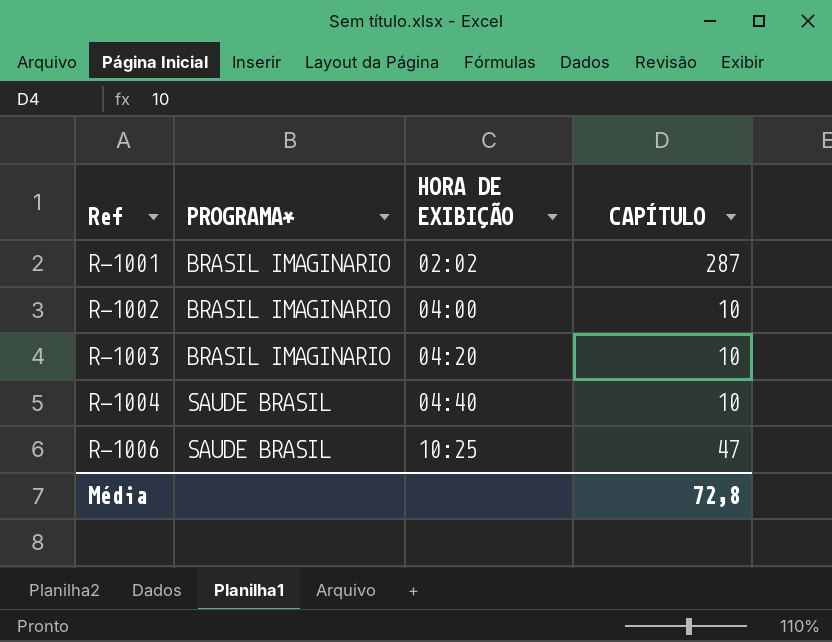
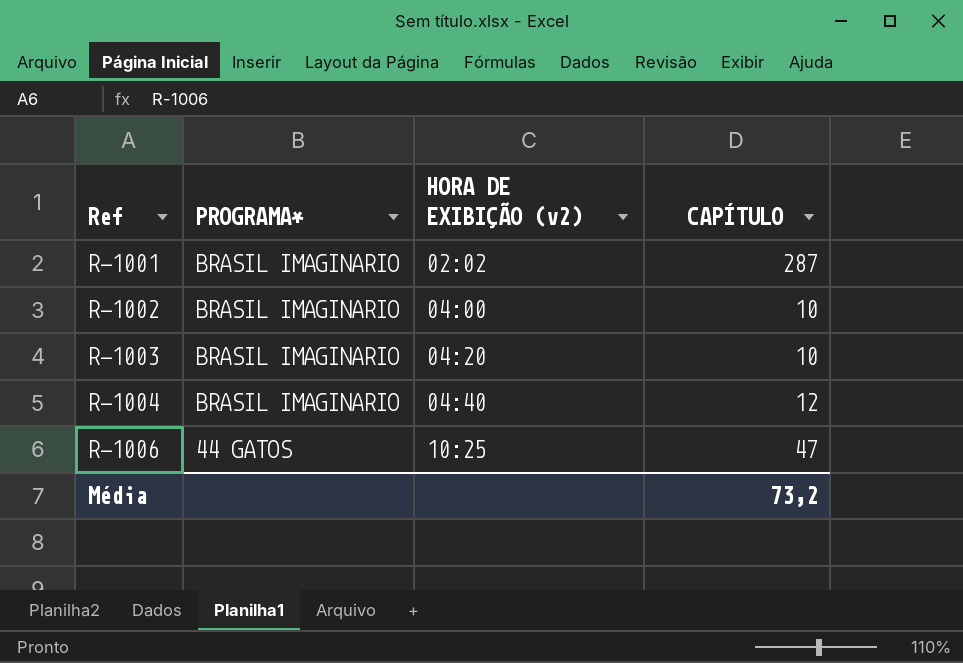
column name: HORA DE EXIBIÇÃO -> HORA DE EXIBIÇÃO (v2)
R-1004 | PROGRAMA*: SAUDE BRASIL -> BRASIL IMAGINARIO
R-1004 | CAPÍTULO: 10 -> 12
R-1006 | PROGRAMA*: SAUDE BRASIL -> 44 GATOS
Média | CAPÍTULO: 72,8 -> 73,2

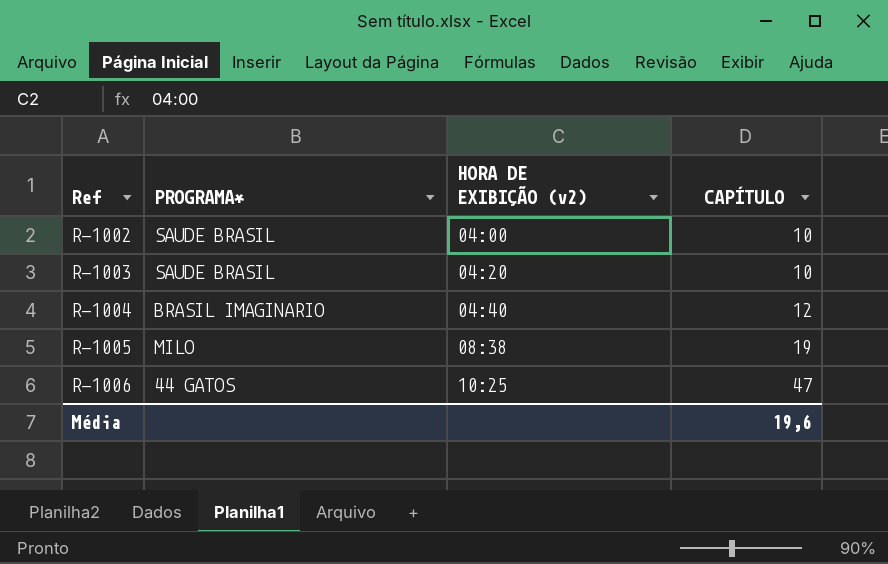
row R-1001: BRASIL IMAGINARIO | 02:02 | 287 -> none
R-1002 | PROGRAMA*: BRASIL IMAGINARIO -> SAUDE BRASIL
R-1003 | PROGRAMA*: BRASIL IMAGINARIO -> SAUDE BRASIL
row R-1005: none -> MILO | 08:38 | 19
Média | CAPÍTULO: 73,2 -> 19,6

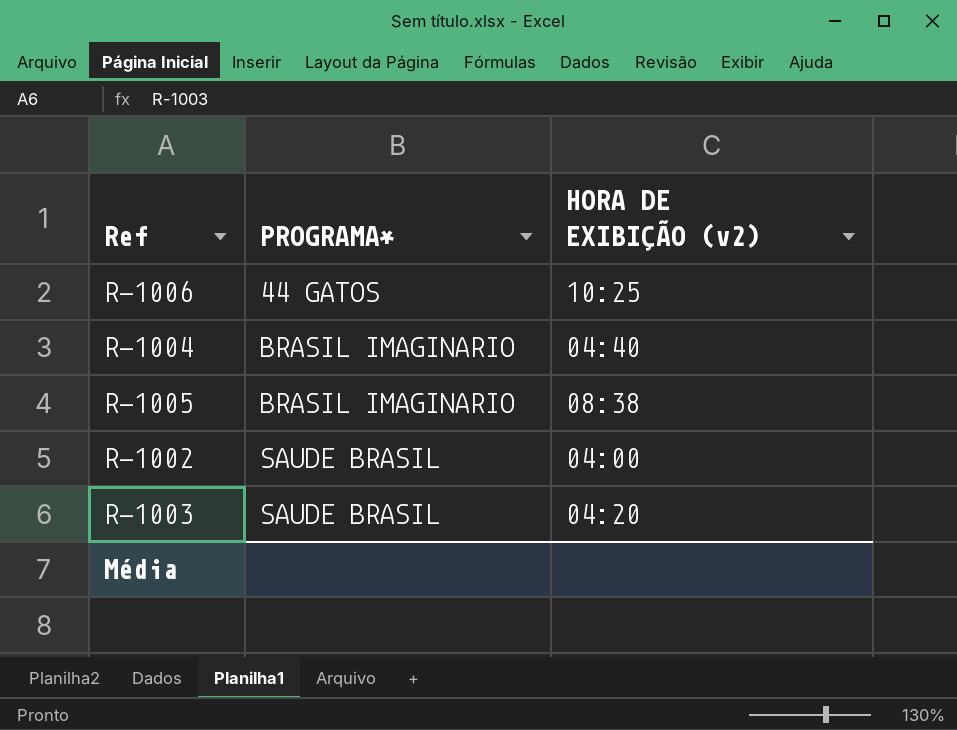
row order: Ref ascending -> PROGRAMA* ascending
column CAPÍTULO | position: 4 -> none
R-1005 | PROGRAMA*: MILO -> BRASIL IMAGINARIO

